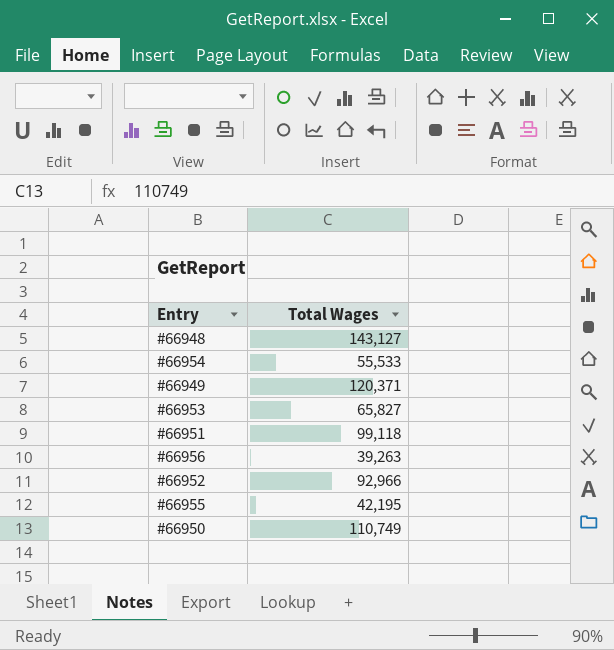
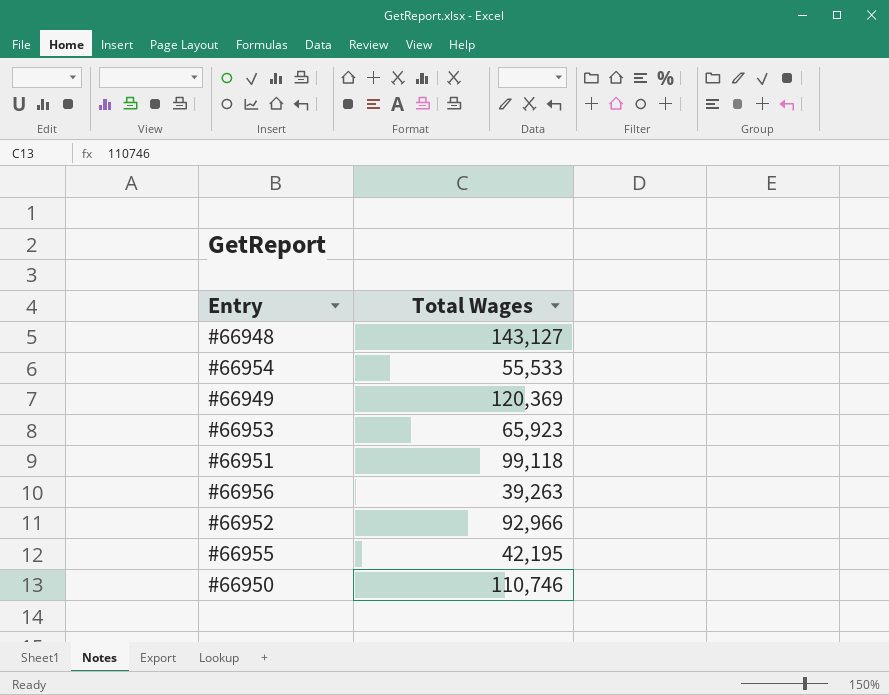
#66949 | Total Wages: 120,371 -> 120,369
#66953 | Total Wages: 65,827 -> 65,923
#66950 | Total Wages: 110,749 -> 110,746

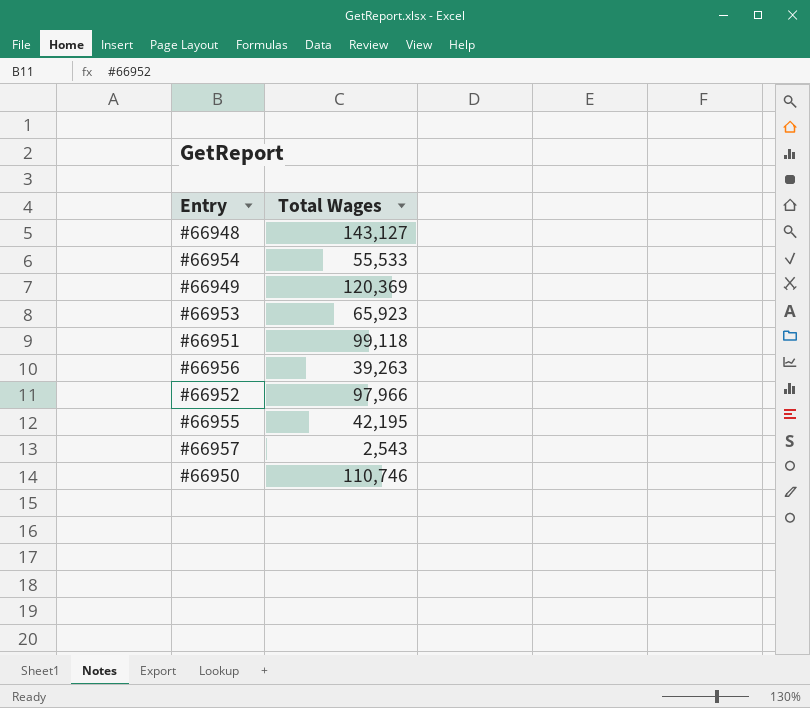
#66952 | Total Wages: 92,966 -> 97,966
row #66957: none -> 2,543

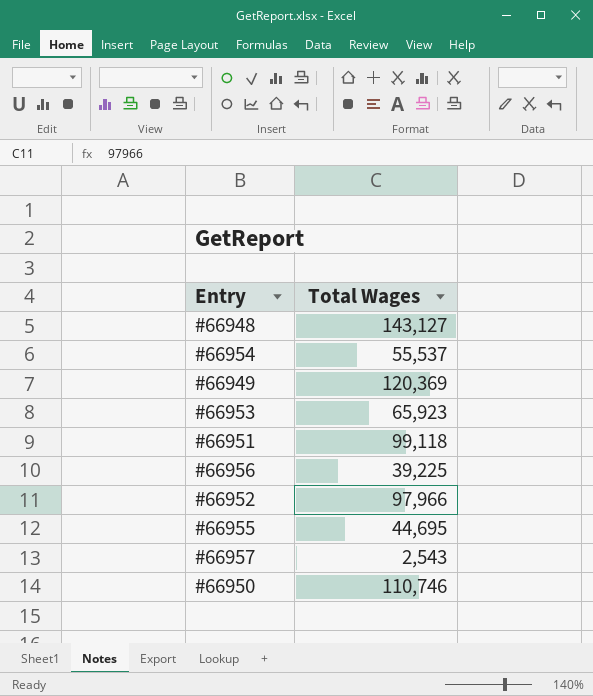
#66954 | Total Wages: 55,533 -> 55,537
#66956 | Total Wages: 39,263 -> 39,225
#66955 | Total Wages: 42,195 -> 44,695

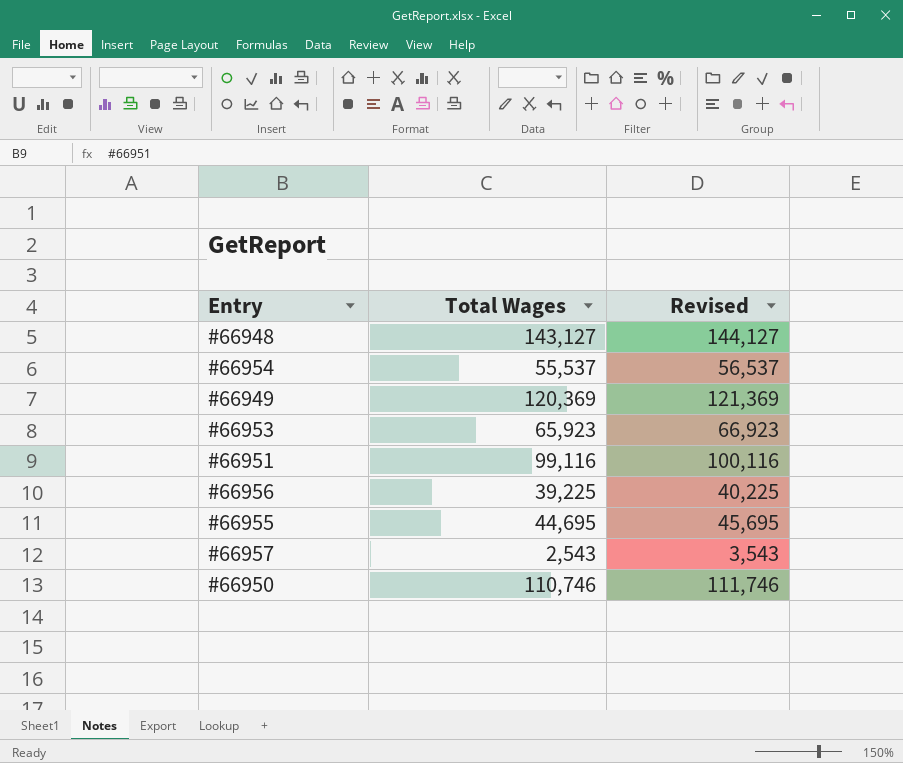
column Revised | formula: none -> [Total Wages] + 1000
row #66952: 97,966 -> none
#66951 | Total Wages: 99,118 -> 99,116

